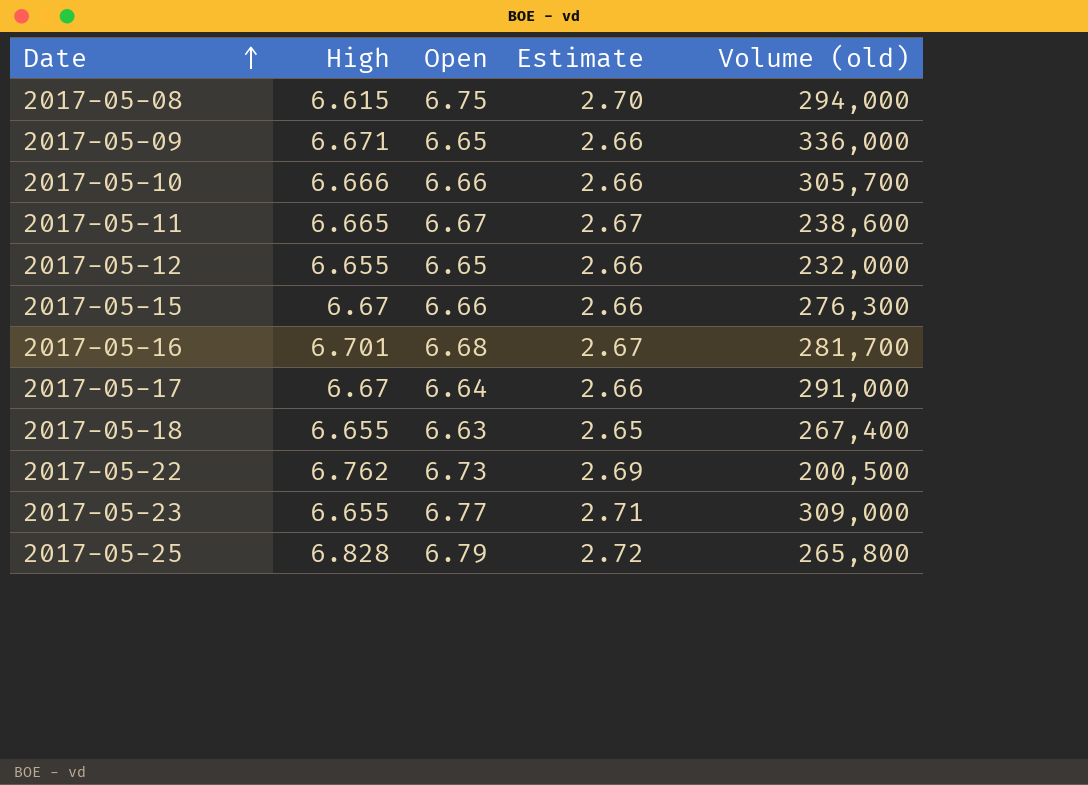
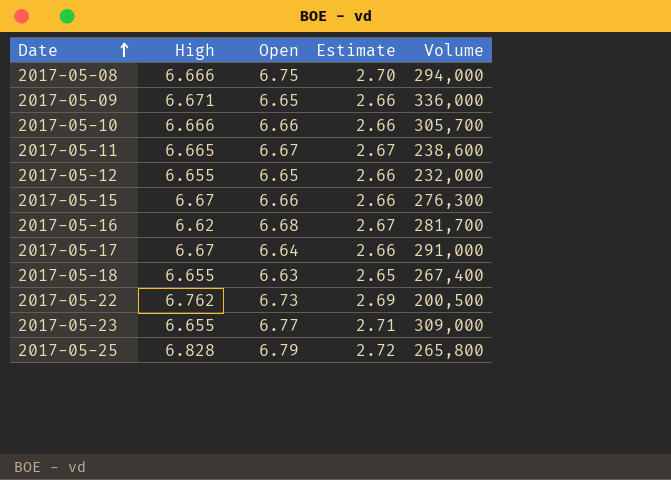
column name: Volume (old) -> Volume
2017-05-08 | High: 6.615 -> 6.666
2017-05-16 | High: 6.701 -> 6.62

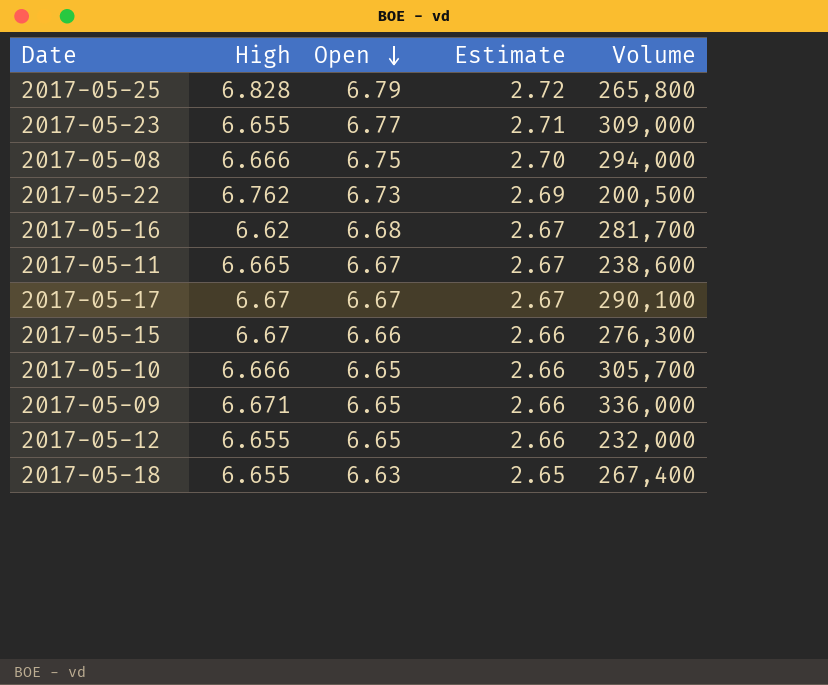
row order: Date ascending -> Open descending
2017-05-17 | Open: 6.64 -> 6.67
2017-05-17 | Estimate: 2.66 -> 2.67
2017-05-17 | Volume: 291,000 -> 290,100
2017-05-10 | Open: 6.66 -> 6.65

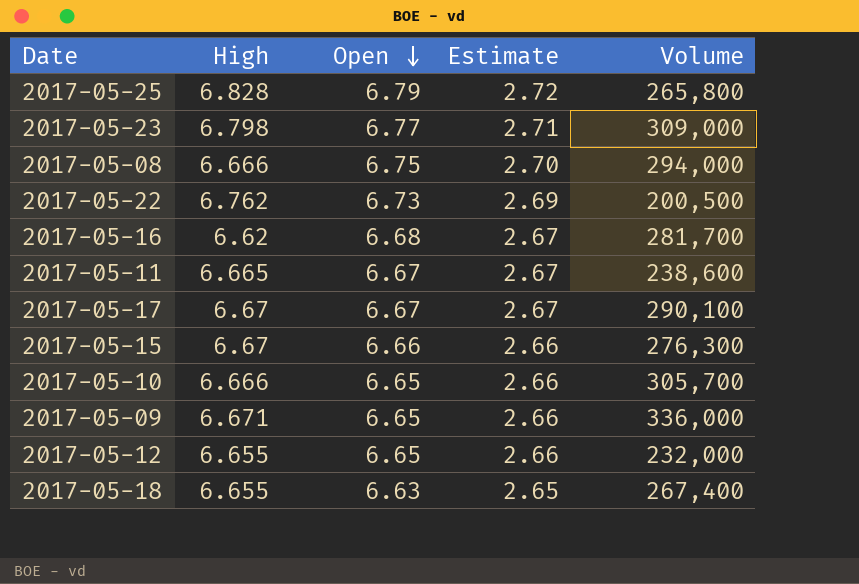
2017-05-23 | High: 6.655 -> 6.798

